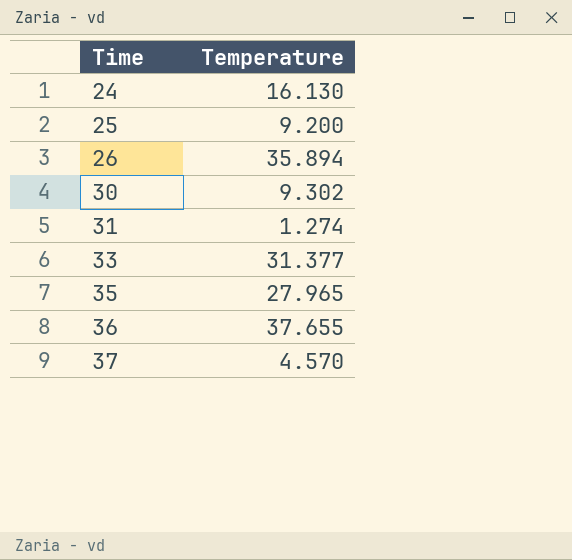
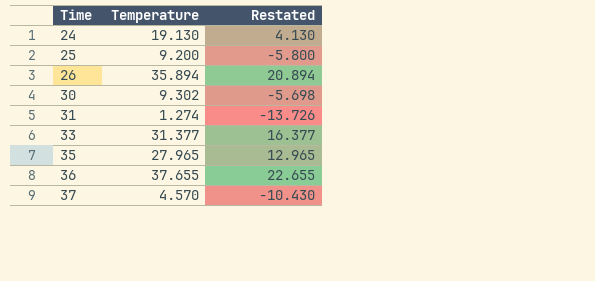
column Restated | formula: none -> [Temperature] - 15
24 | Temperature: 16.130 -> 19.130

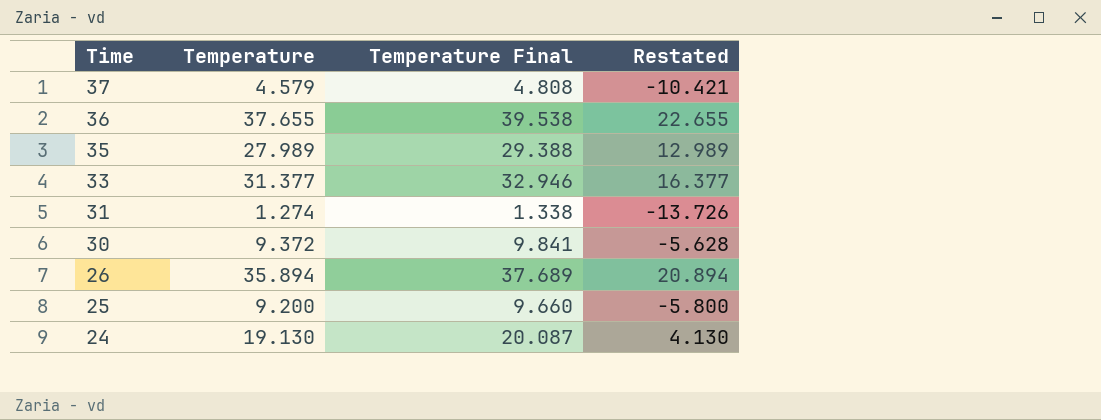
row order: Time ascending -> Time descending
column Temperature Final | formula: none -> [Temperature] * 1.05
37 | Temperature: 4.570 -> 4.579
37 | Restated: -10.430 -> -10.421
35 | Temperature: 27.965 -> 27.989
35 | Restated: 12.965 -> 12.989
30 | Temperature: 9.302 -> 9.372
30 | Restated: -5.698 -> -5.628

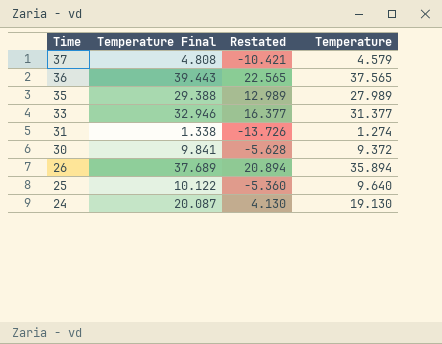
column Temperature | position: 2 -> 4
36 | Temperature Final: 39.538 -> 39.443
36 | Restated: 22.655 -> 22.565
36 | Temperature: 37.655 -> 37.565
25 | Temperature Final: 9.660 -> 10.122
25 | Restated: -5.800 -> -5.360
25 | Temperature: 9.200 -> 9.640

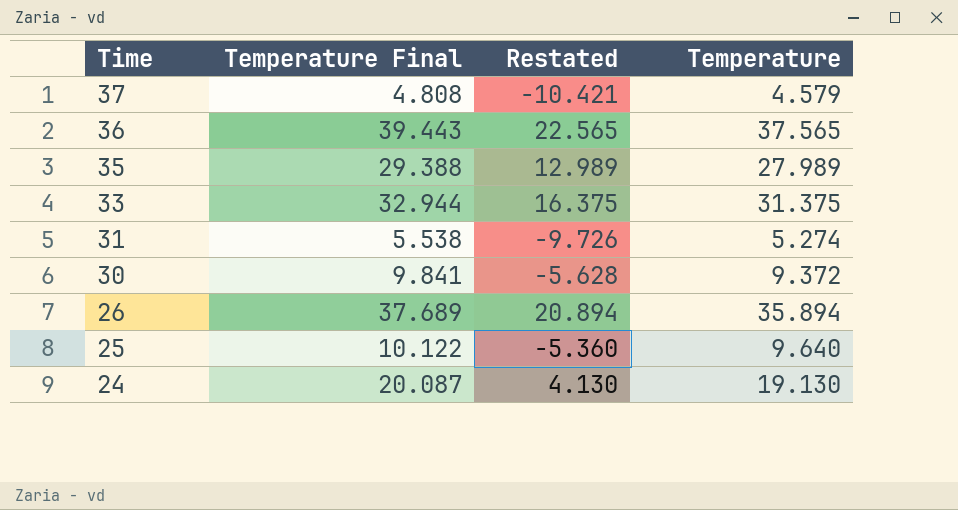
33 | Temperature Final: 32.946 -> 32.944
33 | Restated: 16.377 -> 16.375
33 | Temperature: 31.377 -> 31.375
31 | Temperature Final: 1.338 -> 5.538
31 | Restated: -13.726 -> -9.726
31 | Temperature: 1.274 -> 5.274

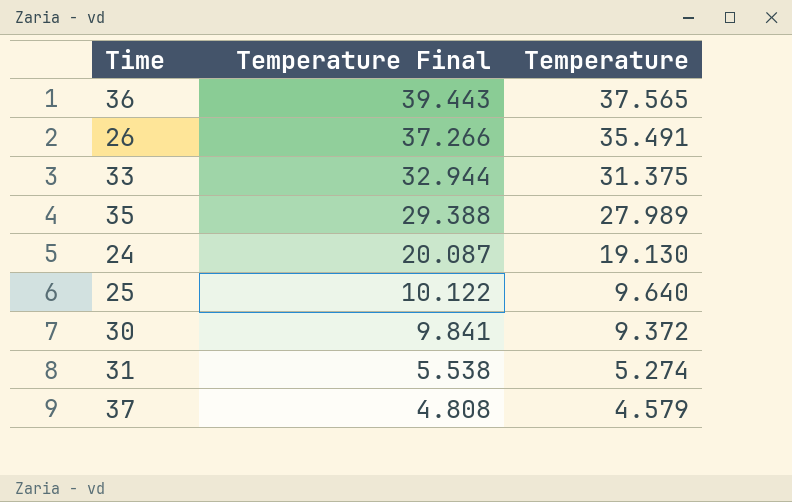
row order: Time descending -> Temperature Final descending
column Restated | formula: [Temperature] - 15 -> none
26 | Temperature Final: 37.689 -> 37.266
26 | Temperature: 35.894 -> 35.491

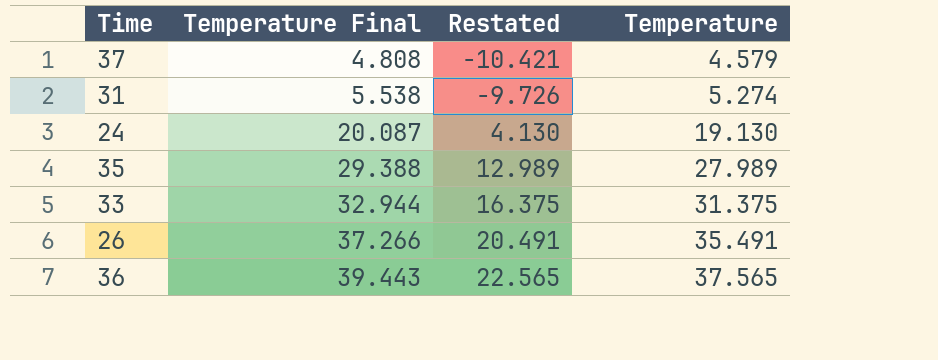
row order: Temperature Final descending -> Temperature Final ascending
column Restated | formula: none -> [Temperature] - 15
row 25: 10.122 | 9.640 -> none
row 30: 9.841 | 9.372 -> none

